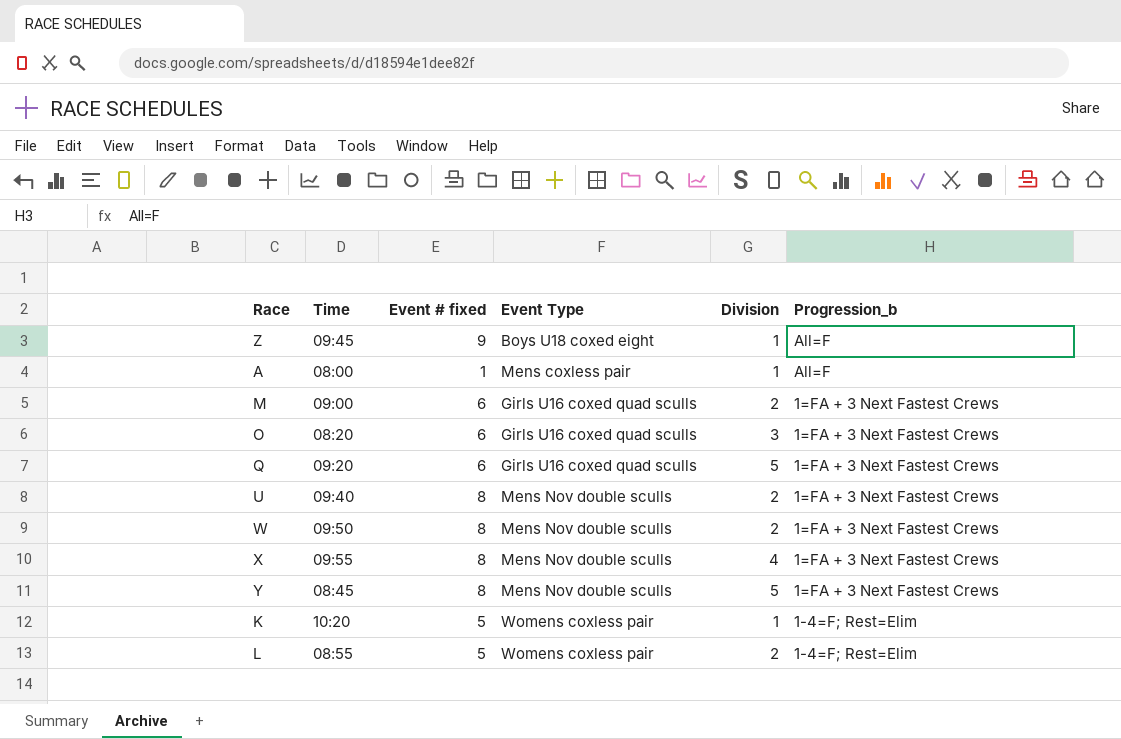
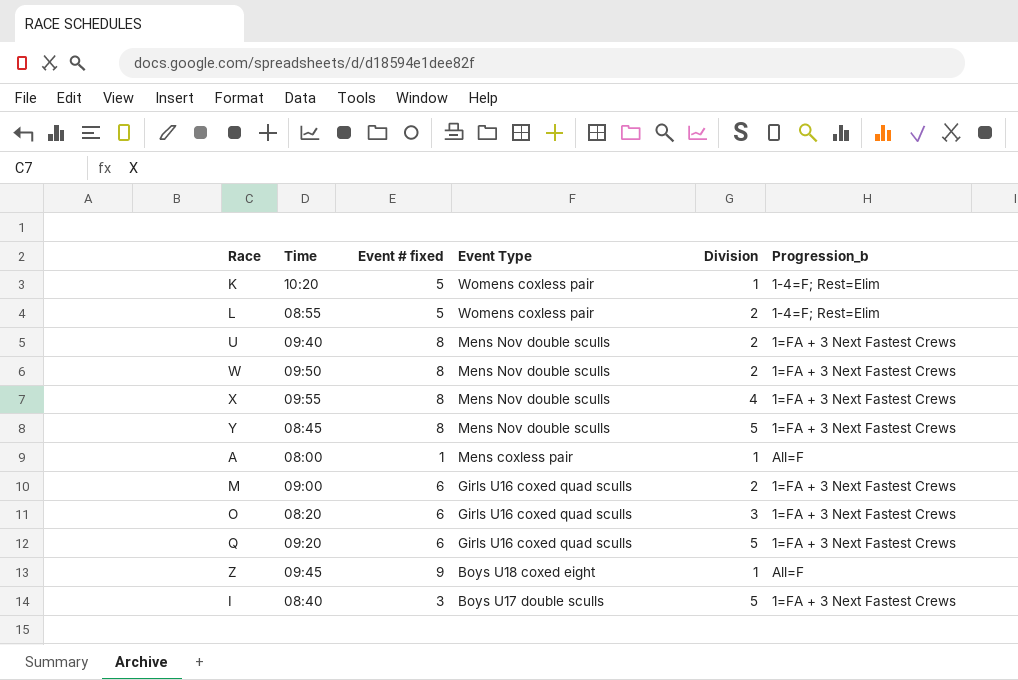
row order: Progression_b descending -> Event Type descending
row I: none -> 08:40 | 3 | Boys U17 double sculls | 5 | 1=FA + 3 Next Fastest Crews

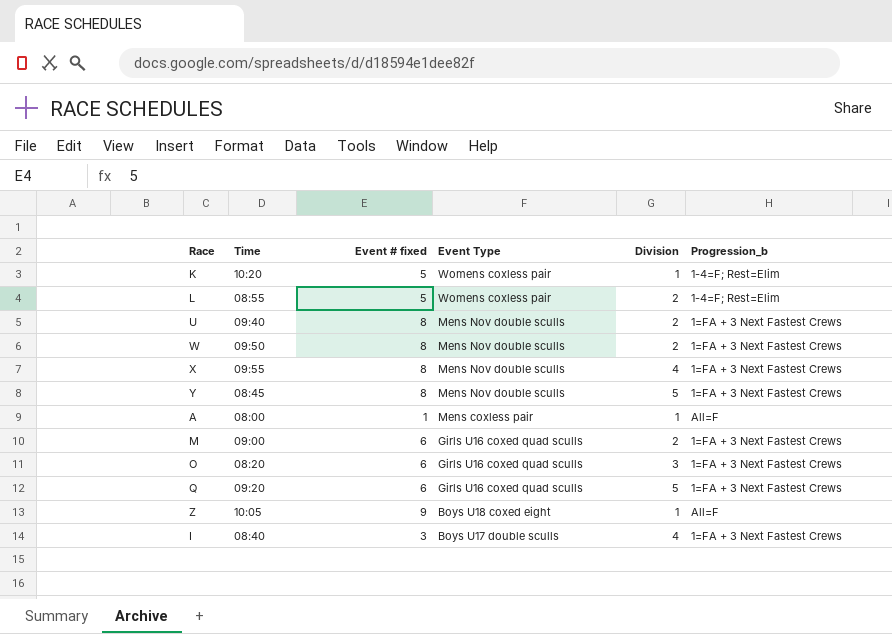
Z | Time: 09:45 -> 10:05
I | Division: 5 -> 4

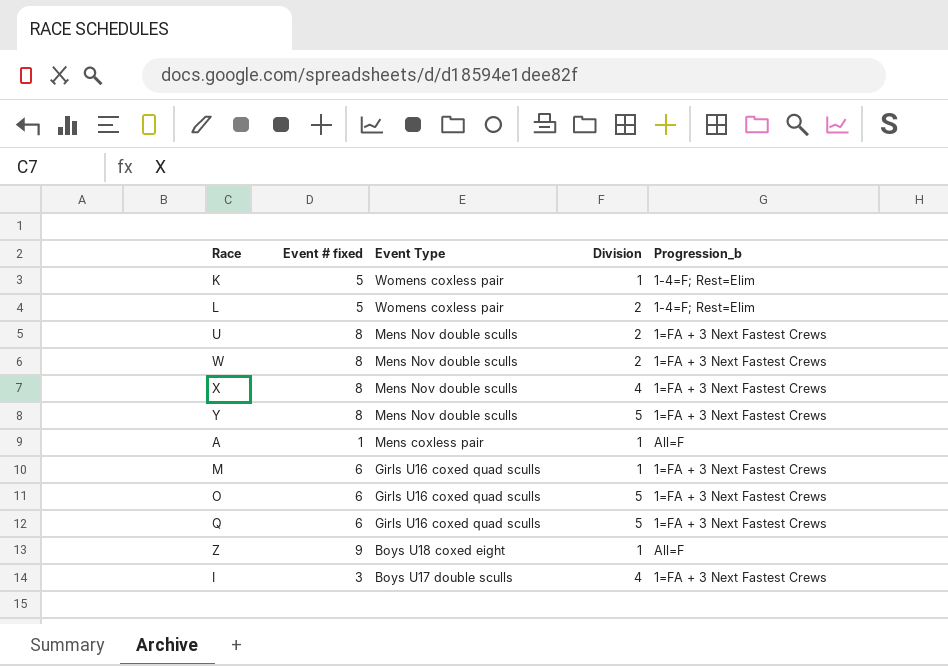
column Time | position: 2 -> none
M | Division: 2 -> 1
O | Division: 3 -> 5

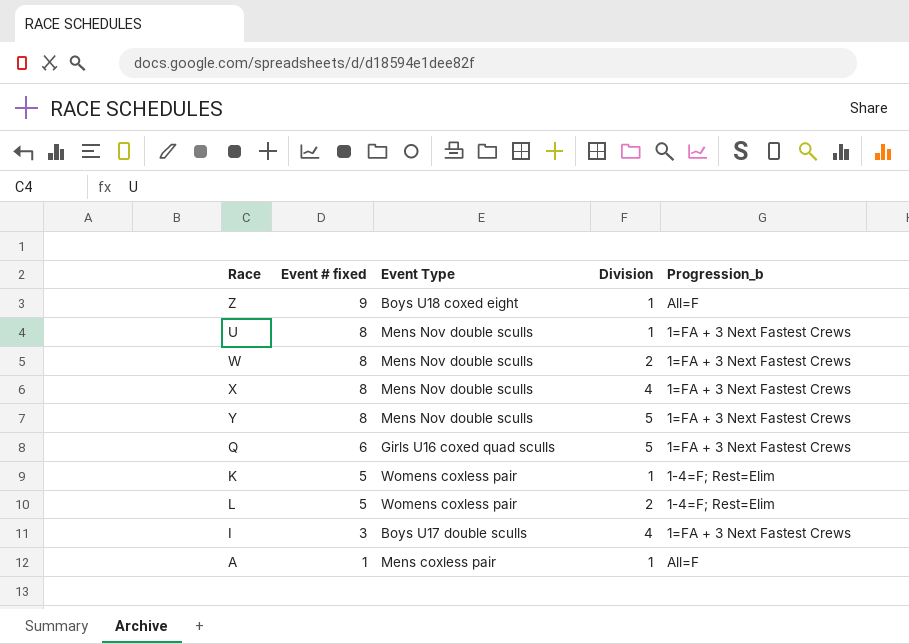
row order: Event Type descending -> Event # fixed descending
row M: 6 | Girls U16 coxed quad sculls | 1 | 1=FA + 3 Next Fastest Crews -> none
row O: 6 | Girls U16 coxed quad sculls | 5 | 1=FA + 3 Next Fastest Crews -> none
U | Division: 2 -> 1

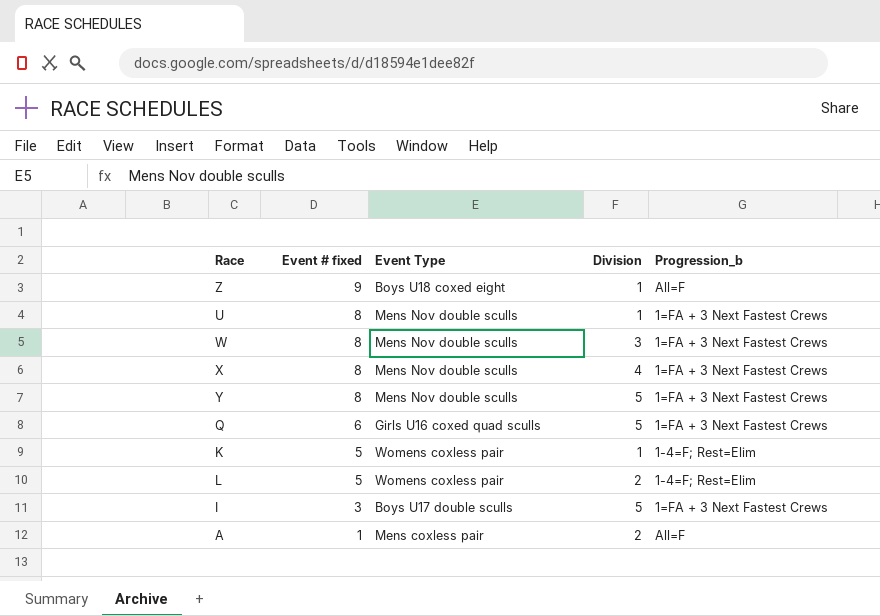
W | Division: 2 -> 3
I | Division: 4 -> 5
A | Division: 1 -> 2

